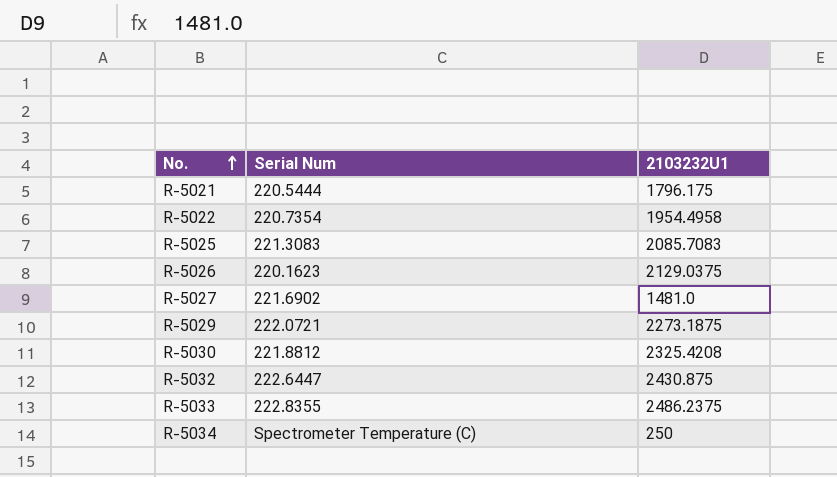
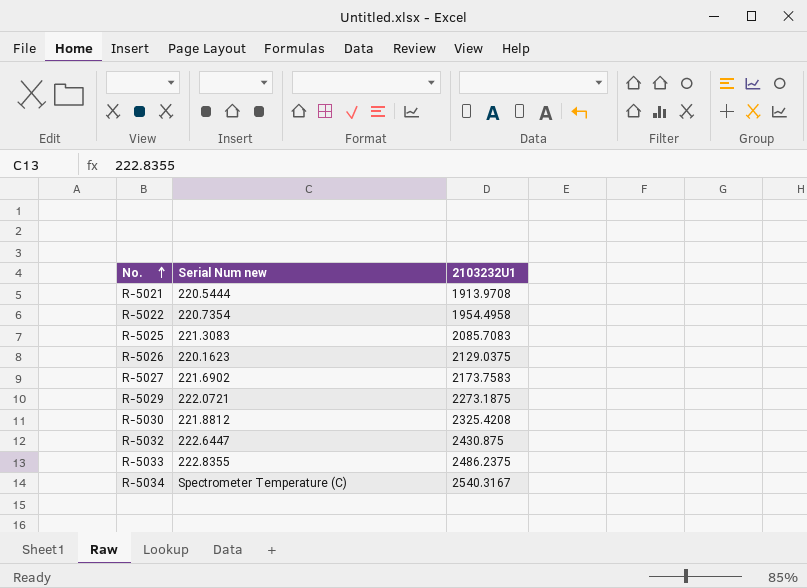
column name: Serial Num -> Serial Num new
R-5021 | 2103232U1: 1796.175 -> 1913.9708
R-5027 | 2103232U1: 1481.0 -> 2173.7583
R-5034 | 2103232U1: 250 -> 2540.3167

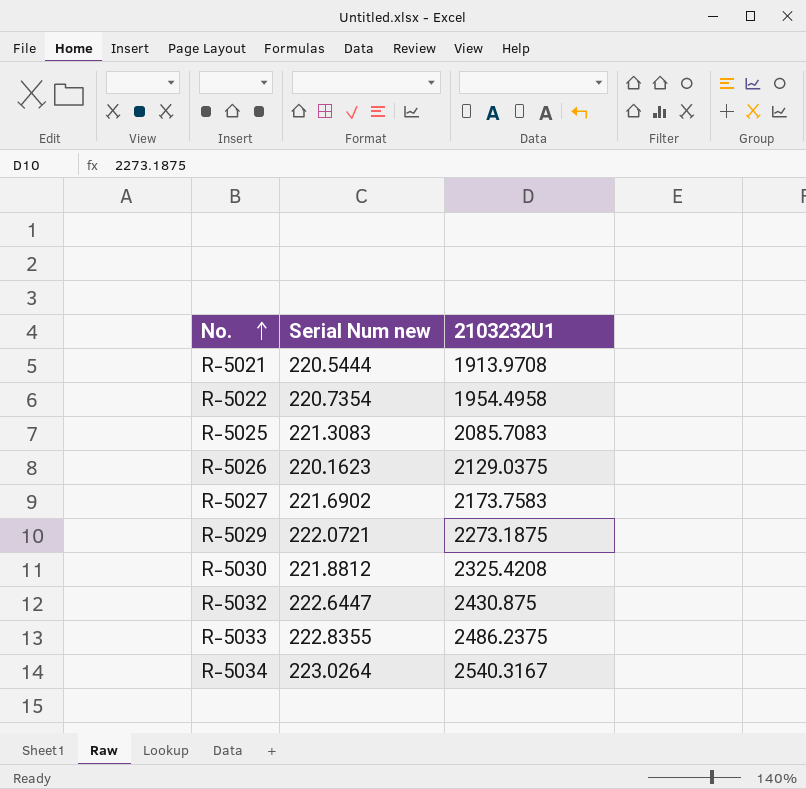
R-5034 | Serial Num new: Spectrometer Temperature (C) -> 223.0264

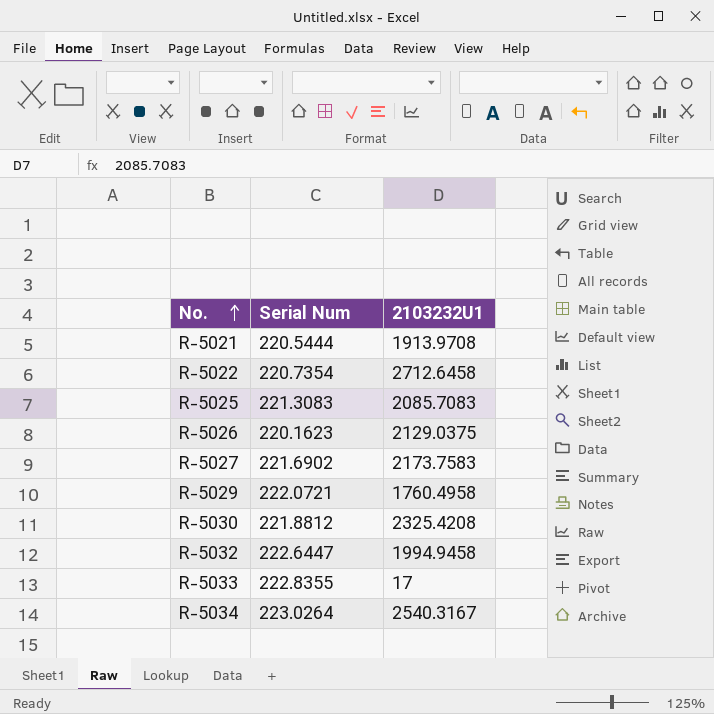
column name: Serial Num new -> Serial Num
R-5022 | 2103232U1: 1954.4958 -> 2712.6458
R-5029 | 2103232U1: 2273.1875 -> 1760.4958
R-5032 | 2103232U1: 2430.875 -> 1994.9458
R-5033 | 2103232U1: 2486.2375 -> 17

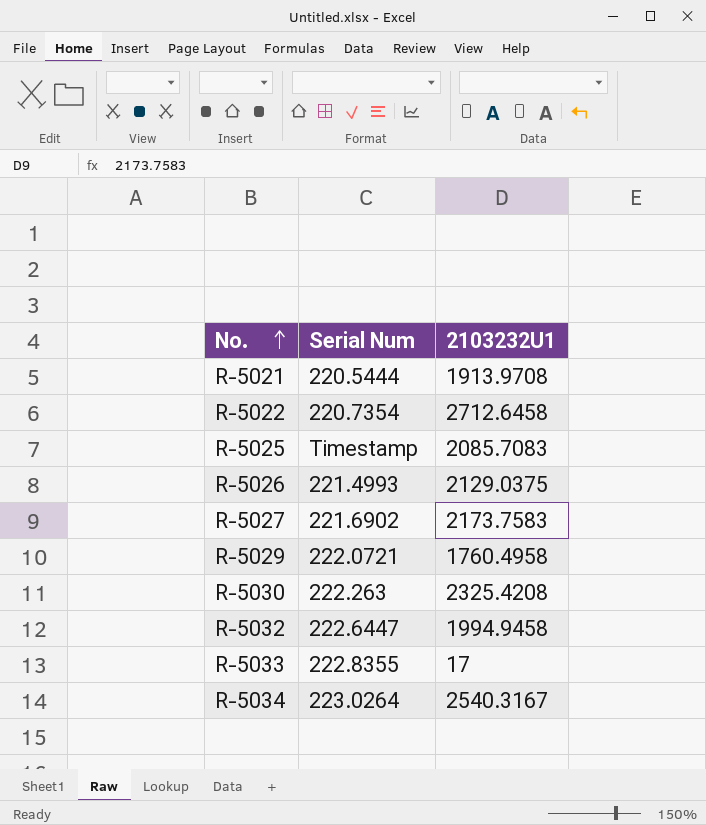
R-5025 | Serial Num: 221.3083 -> Timestamp
R-5026 | Serial Num: 220.1623 -> 221.4993
R-5030 | Serial Num: 221.8812 -> 222.263

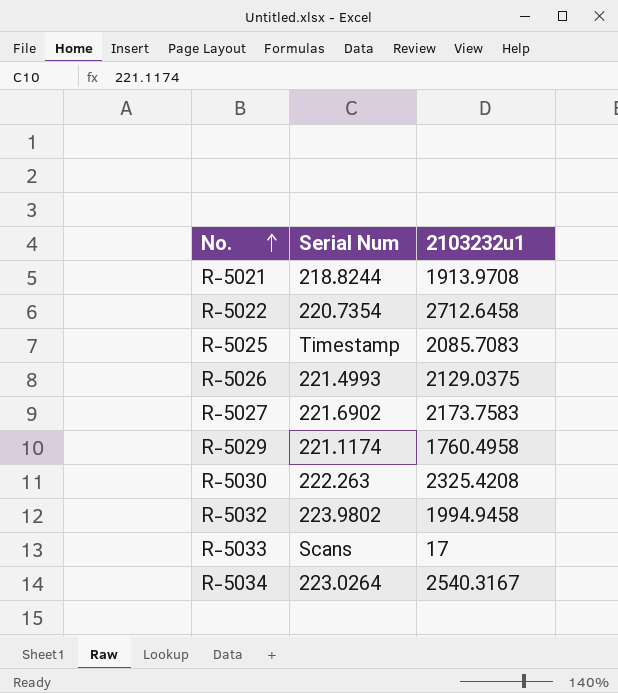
column name: 2103232U1 -> 2103232u1
R-5021 | Serial Num: 220.5444 -> 218.8244
R-5029 | Serial Num: 222.0721 -> 221.1174
R-5032 | Serial Num: 222.6447 -> 223.9802
R-5033 | Serial Num: 222.8355 -> Scans

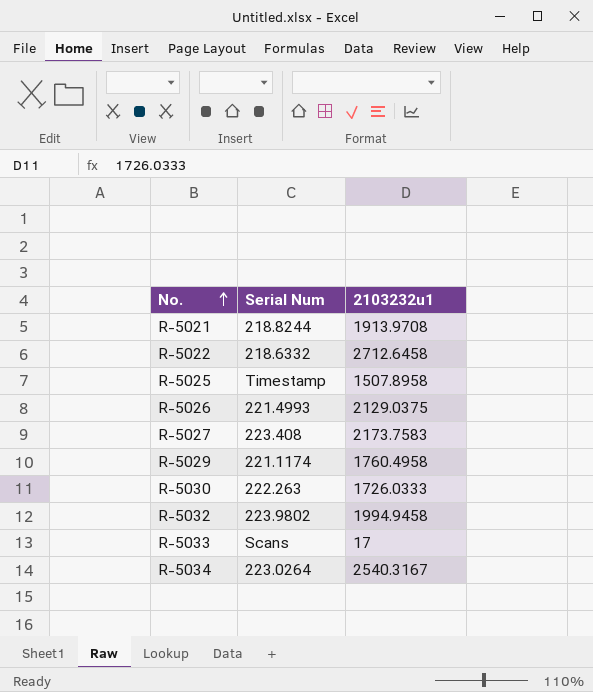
R-5022 | Serial Num: 220.7354 -> 218.6332
R-5025 | 2103232u1: 2085.7083 -> 1507.8958
R-5027 | Serial Num: 221.6902 -> 223.408
R-5030 | 2103232u1: 2325.4208 -> 1726.0333

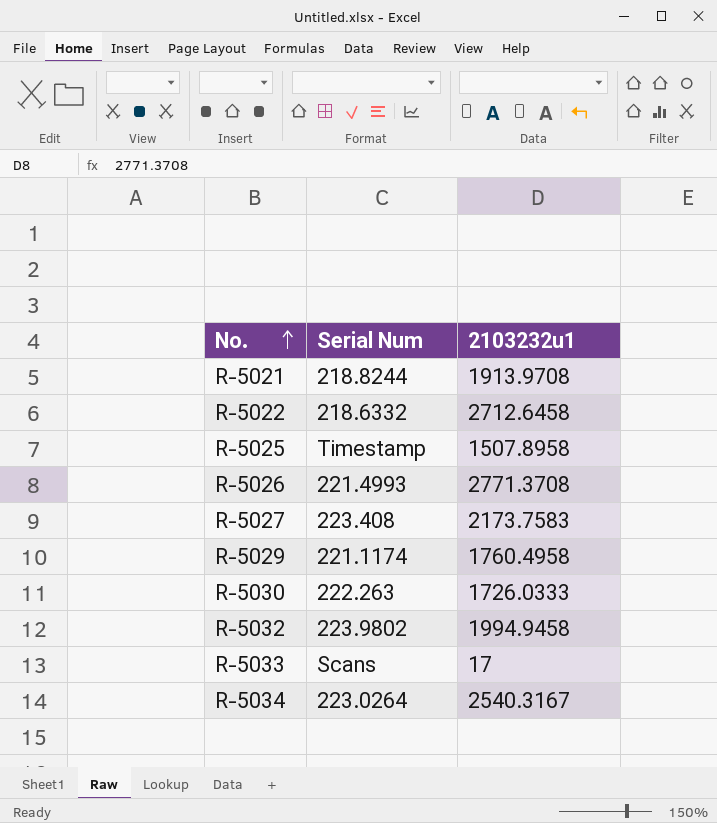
R-5026 | 2103232u1: 2129.0375 -> 2771.3708

